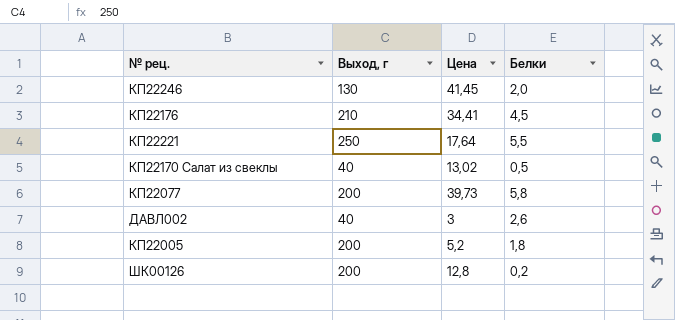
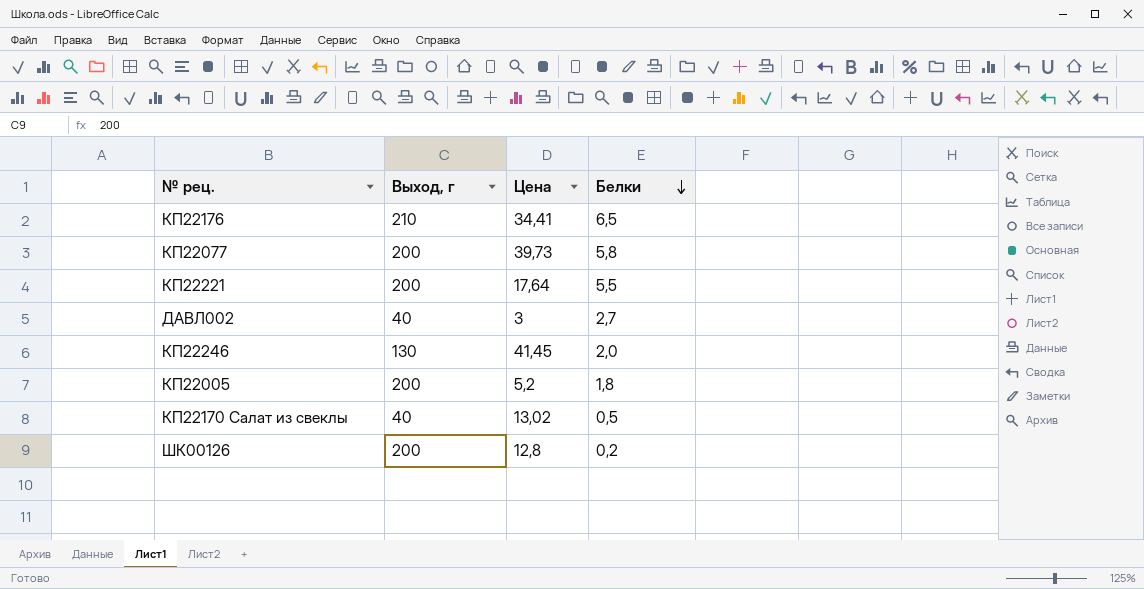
row order: none -> Белки descending
КП22176 | Белки: 4,5 -> 6,5
КП22221 | Выход, г: 250 -> 200
ДАВЛ002 | Белки: 2,6 -> 2,7

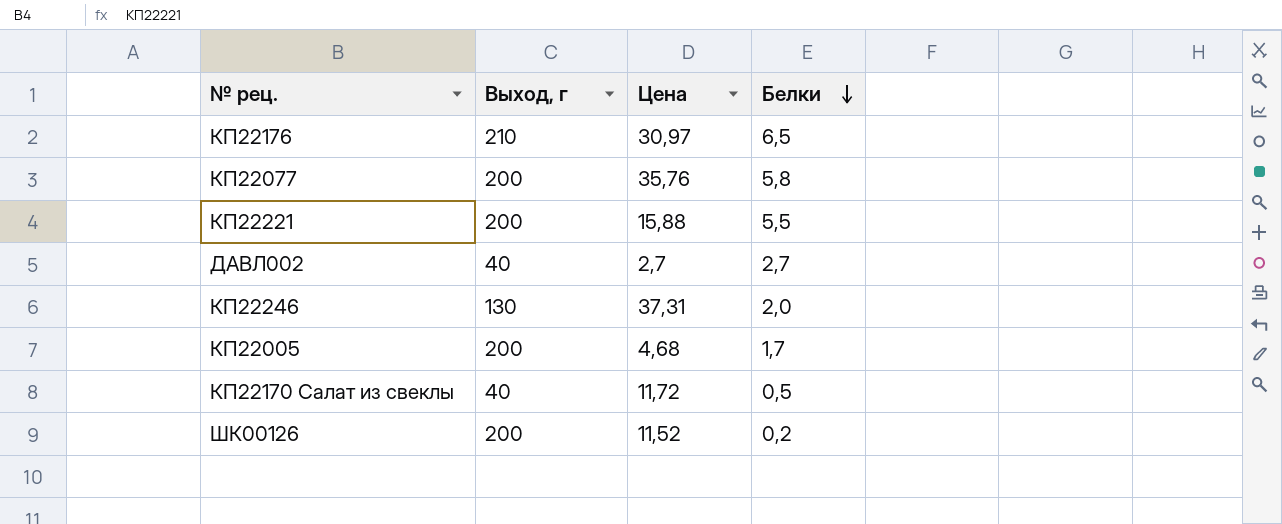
КП22176 | Цена: 34,41 -> 30,97
КП22077 | Цена: 39,73 -> 35,76
КП22221 | Цена: 17,64 -> 15,88
ДАВЛ002 | Цена: 3 -> 2,7
КП22246 | Цена: 41,45 -> 37,31
КП22005 | Цена: 5,2 -> 4,68
КП22005 | Белки: 1,8 -> 1,7
КП22170 Салат из свеклы | Цена: 13,02 -> 11,72
ШК00126 | Цена: 12,8 -> 11,52

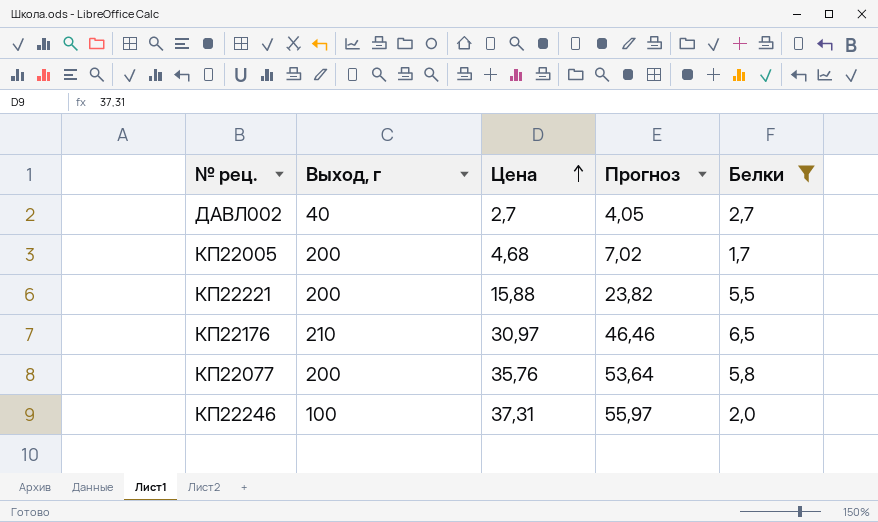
filter: none -> Белки >= 1,7
row order: Белки descending -> Цена ascending
column Прогноз | formula: none -> [Цена] * 1,5
КП22246 | Выход, г: 130 -> 100

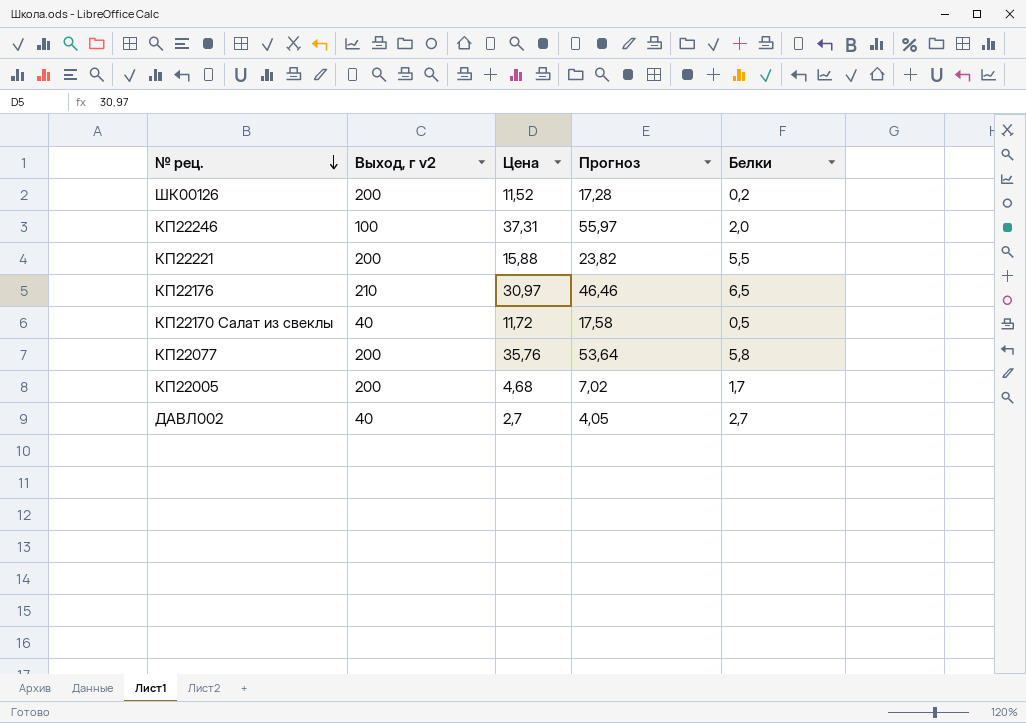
filter: Белки >= 1,7 -> none
row order: Цена ascending -> № рец. descending
column name: Выход, г -> Выход, г v2

